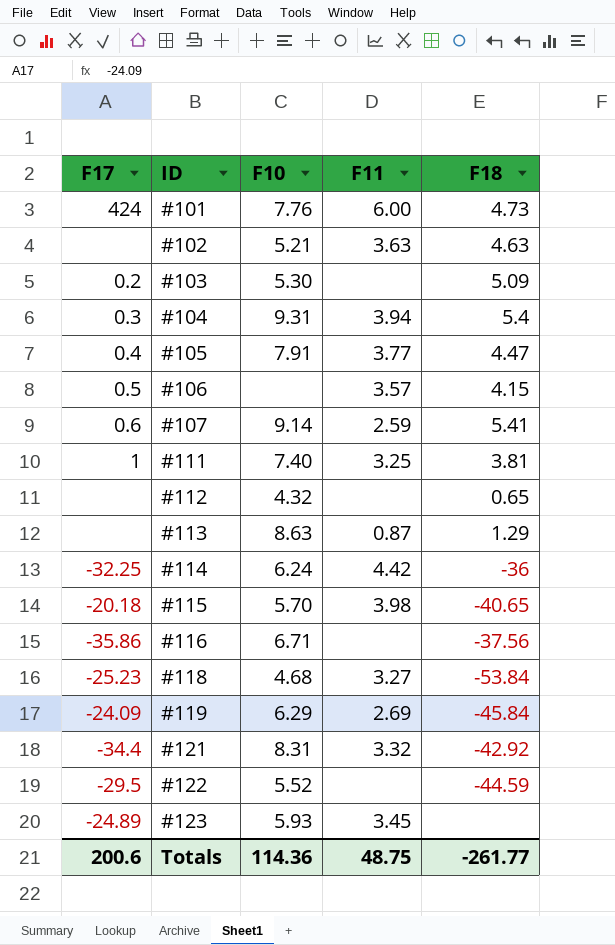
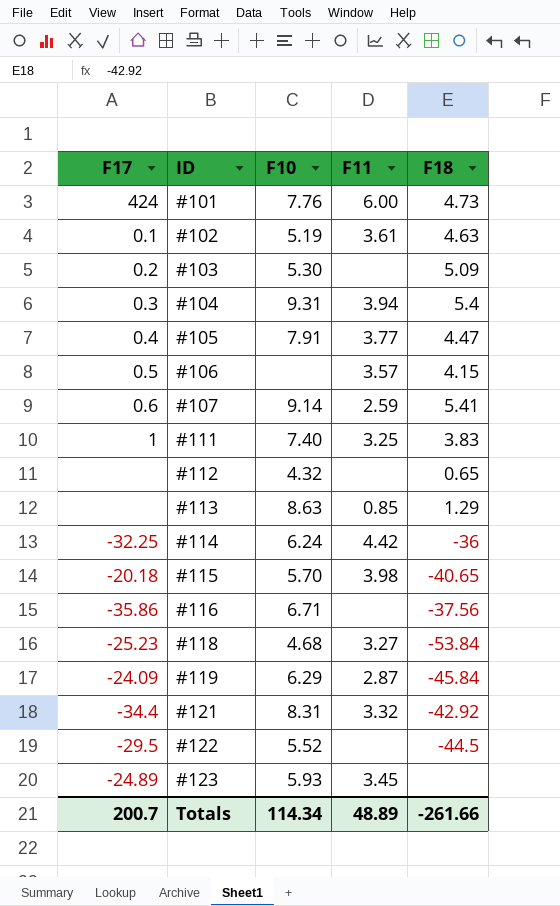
#102 | F17: none -> 0.1
#102 | F10: 5.21 -> 5.19
#102 | F11: 3.63 -> 3.61
#111 | F18: 3.81 -> 3.83
#113 | F11: 0.87 -> 0.85
#119 | F11: 2.69 -> 2.87
#122 | F18: -44.59 -> -44.5
Totals | F17: 200.6 -> 200.7
Totals | F10: 114.36 -> 114.34
Totals | F11: 48.75 -> 48.89
Totals | F18: -261.77 -> -261.66

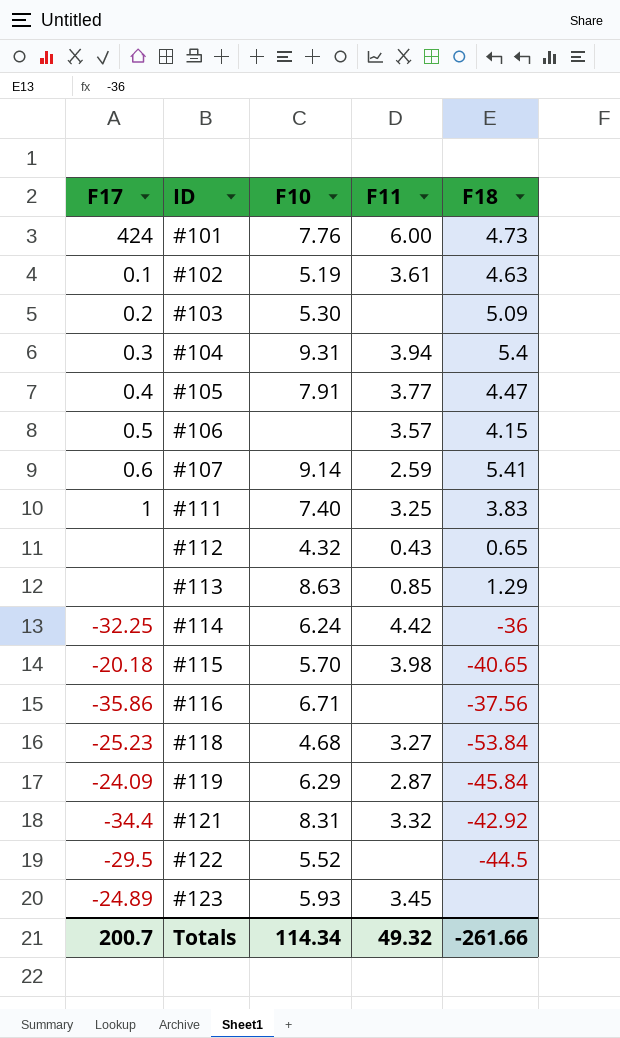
#112 | F11: none -> 0.43
Totals | F11: 48.89 -> 49.32

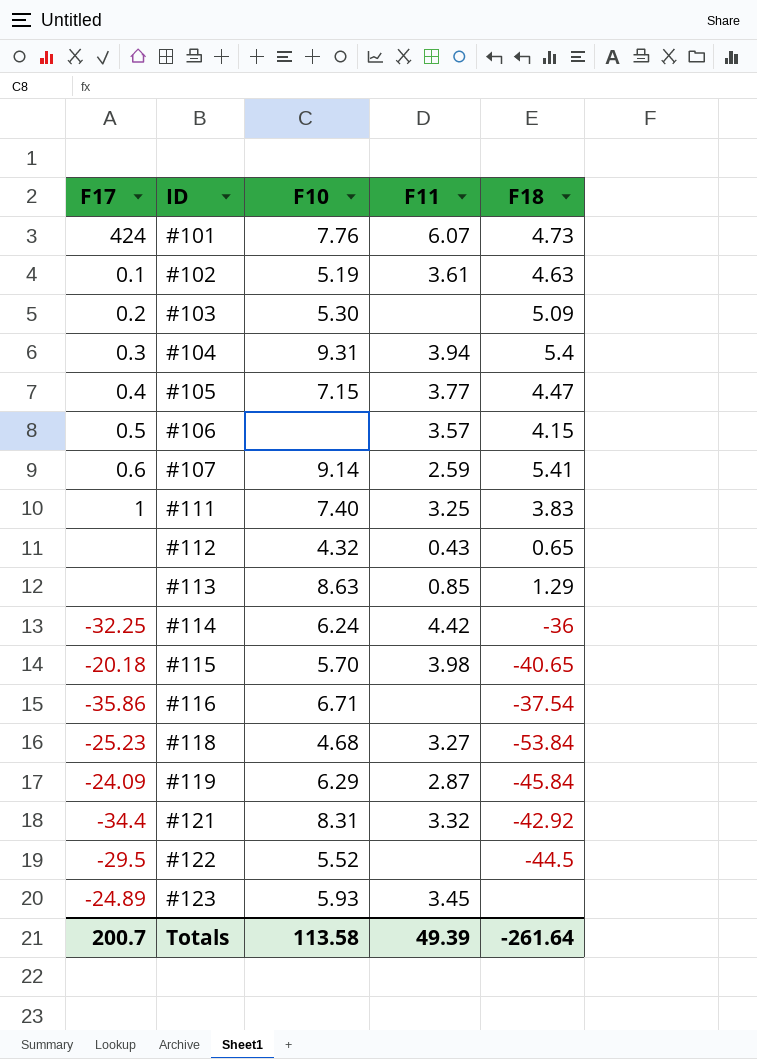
#101 | F11: 6.00 -> 6.07
#105 | F10: 7.91 -> 7.15
#116 | F18: -37.56 -> -37.54
Totals | F10: 114.34 -> 113.58
Totals | F11: 49.32 -> 49.39
Totals | F18: -261.66 -> -261.64

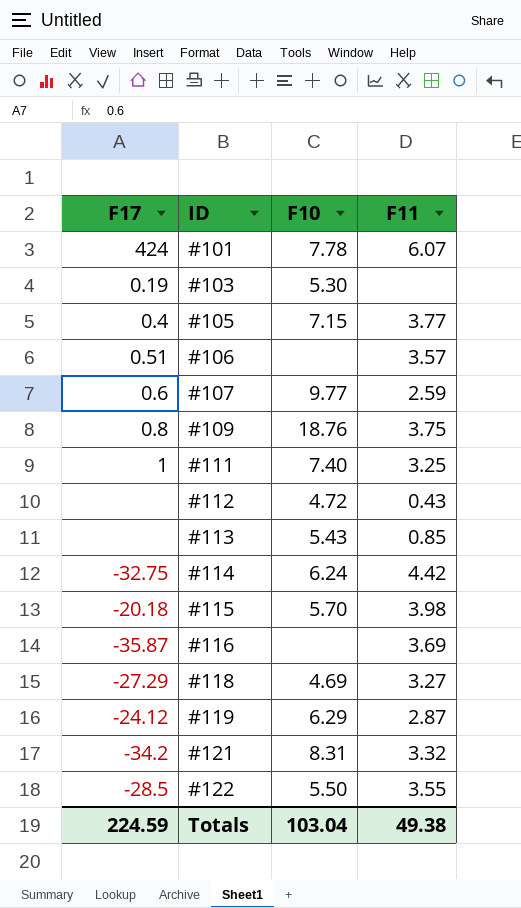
column F18 | position: 5 -> none
row #102: 0.1 | 5.19 | 3.61 | 4.63 -> none
row #104: 0.3 | 9.31 | 3.94 | 5.4 -> none
row #123: -24.89 | 5.93 | 3.45 | none -> none
#101 | F10: 7.76 -> 7.78
#103 | F17: 0.2 -> 0.19
#106 | F17: 0.5 -> 0.51
#107 | F10: 9.14 -> 9.77
row #109: none -> 0.8 | 18.76 | 3.75
#112 | F10: 4.32 -> 4.72
#113 | F10: 8.63 -> 5.43
#114 | F17: -32.25 -> -32.75
#116 | F17: -35.86 -> -35.87
#116 | F10: 6.71 -> none
#116 | F11: none -> 3.69
#118 | F17: -25.23 -> -27.29
#118 | F10: 4.68 -> 4.69
#119 | F17: -24.09 -> -24.12
#121 | F17: -34.4 -> -34.2
#122 | F17: -29.5 -> -28.5
#122 | F10: 5.52 -> 5.50
#122 | F11: none -> 3.55
Totals | F17: 200.7 -> 224.59
Totals | F10: 113.58 -> 103.04
Totals | F11: 49.39 -> 49.38

